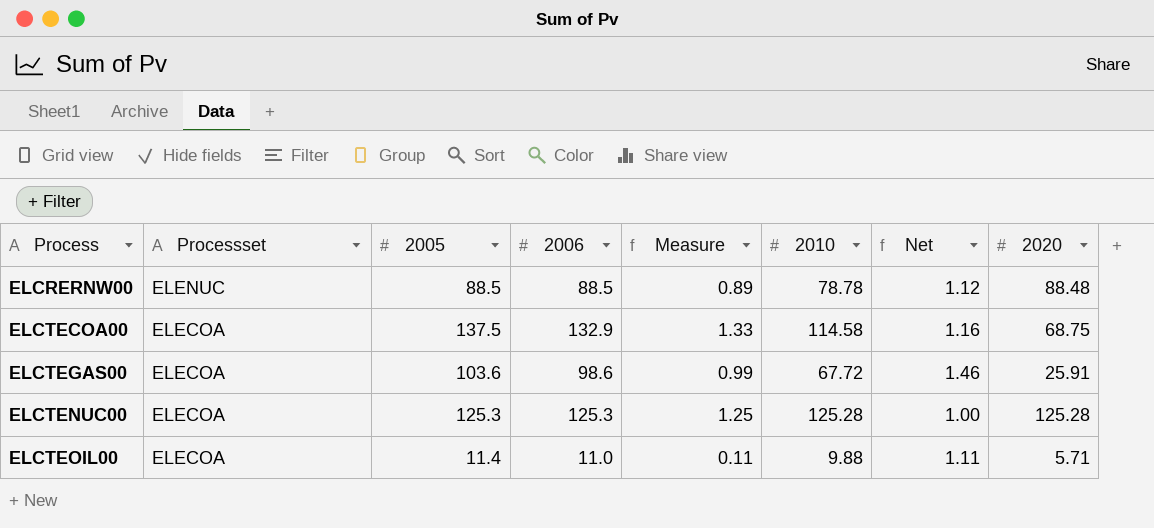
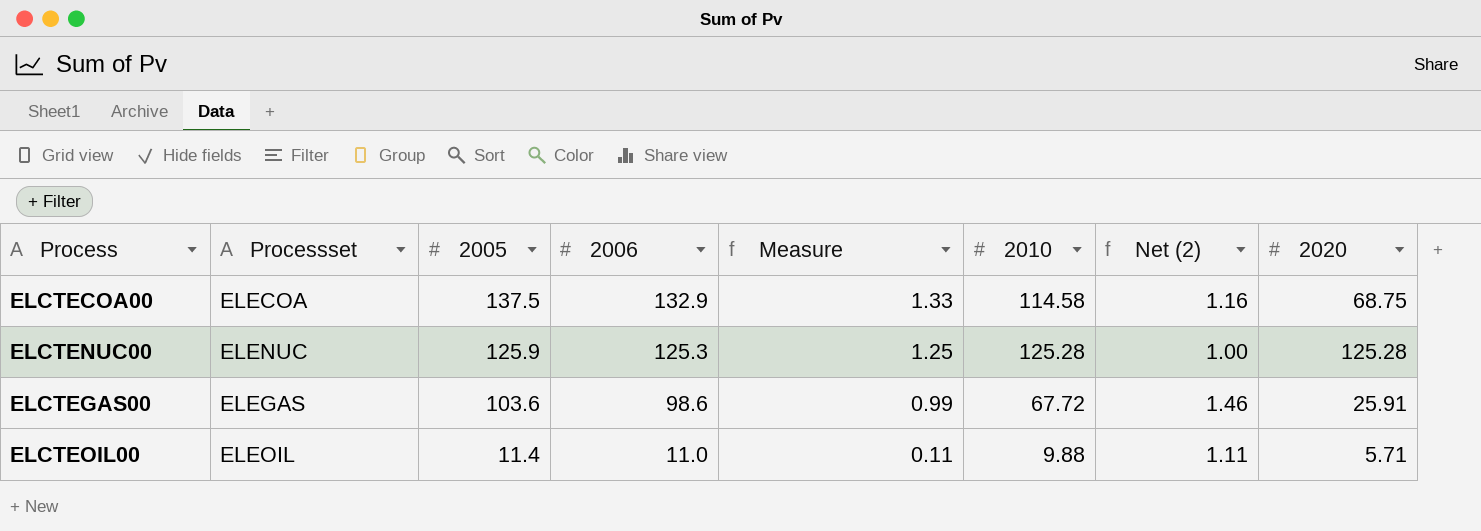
row order: Process ascending -> 2005 descending
column name: Net -> Net (2)
row ELCRERNW00: ELENUC | 88.5 | 88.5 | 0.89 | 78.78 | 1.12 | 88.48 -> none
ELCTENUC00 | Processset: ELECOA -> ELENUC
ELCTENUC00 | 2005: 125.3 -> 125.9
ELCTEGAS00 | Processset: ELECOA -> ELEGAS
ELCTEOIL00 | Processset: ELECOA -> ELEOIL

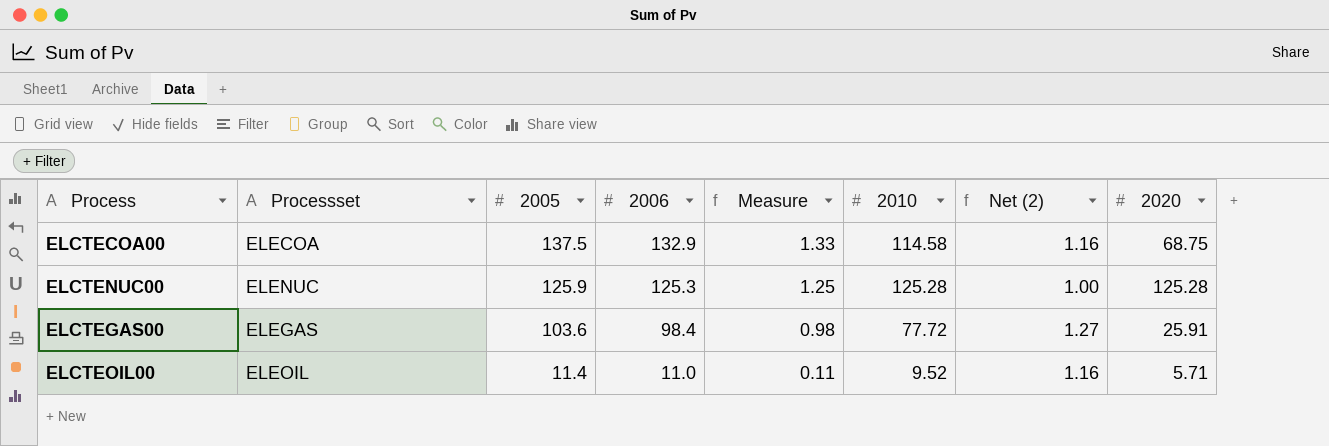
ELCTEGAS00 | 2006: 98.6 -> 98.4
ELCTEGAS00 | Measure: 0.99 -> 0.98
ELCTEGAS00 | 2010: 67.72 -> 77.72
ELCTEGAS00 | Net (2): 1.46 -> 1.27
ELCTEOIL00 | 2010: 9.88 -> 9.52
ELCTEOIL00 | Net (2): 1.11 -> 1.16

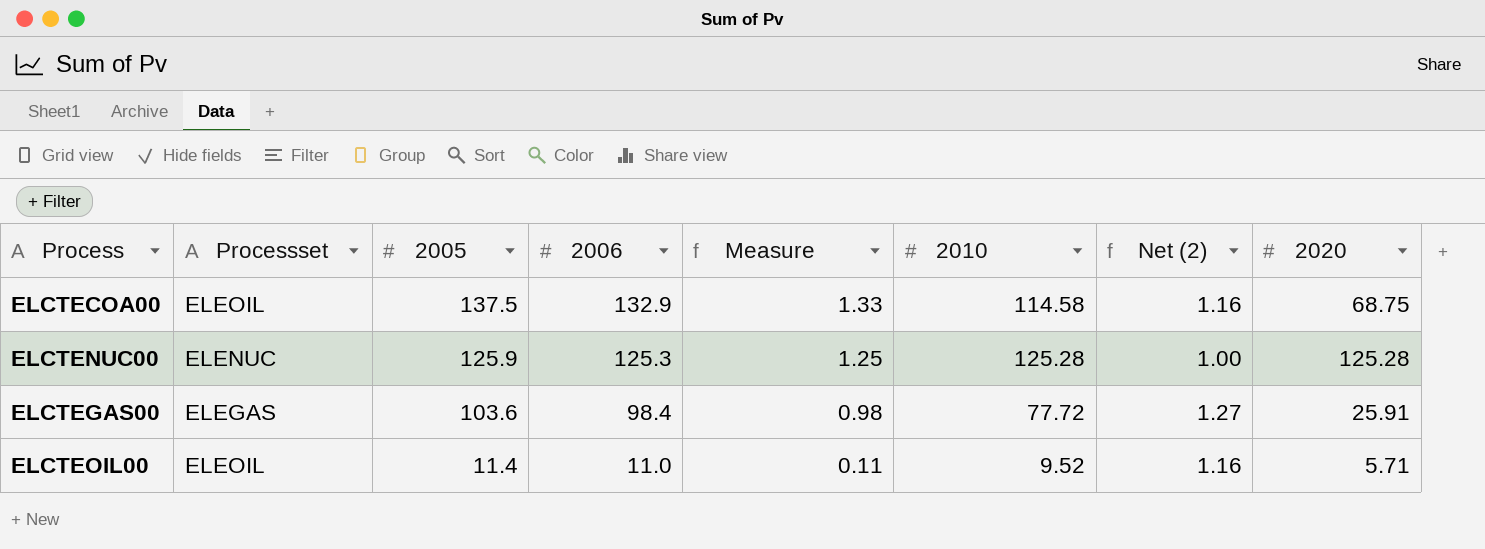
ELCTECOA00 | Processset: ELECOA -> ELEOIL

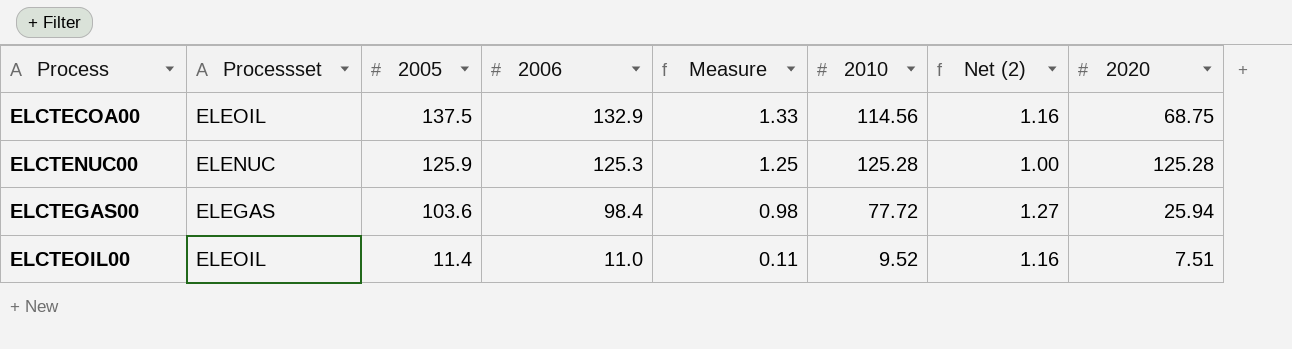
ELCTECOA00 | 2010: 114.58 -> 114.56
ELCTEGAS00 | 2020: 25.91 -> 25.94
ELCTEOIL00 | 2020: 5.71 -> 7.51

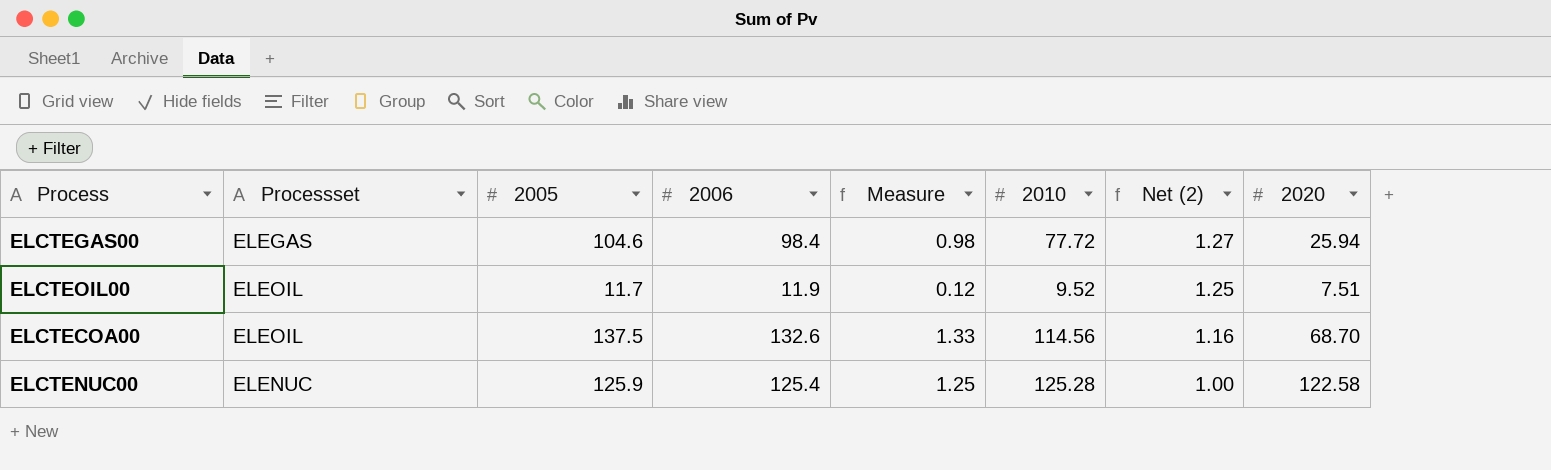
row order: 2005 descending -> Net (2) descending
ELCTEGAS00 | 2005: 103.6 -> 104.6
ELCTEOIL00 | 2005: 11.4 -> 11.7
ELCTEOIL00 | 2006: 11.0 -> 11.9
ELCTEOIL00 | Measure: 0.11 -> 0.12
ELCTEOIL00 | Net (2): 1.16 -> 1.25
ELCTECOA00 | 2006: 132.9 -> 132.6
ELCTECOA00 | 2020: 68.75 -> 68.70
ELCTENUC00 | 2006: 125.3 -> 125.4
ELCTENUC00 | 2020: 125.28 -> 122.58

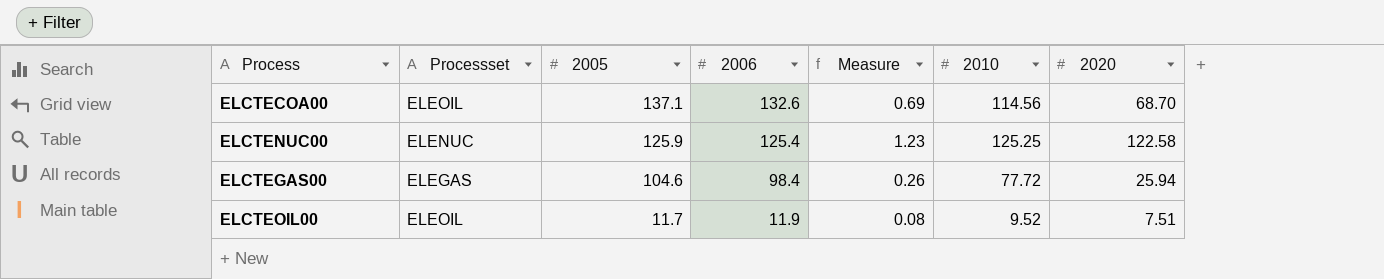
row order: Net (2) descending -> 2005 descending
column Net (2) | formula: [2006] / [2010] -> none
column Measure | formula: [2006] * 0.01 -> [2020] * 0.01
ELCTECOA00 | 2005: 137.5 -> 137.1
ELCTENUC00 | 2010: 125.28 -> 125.25

